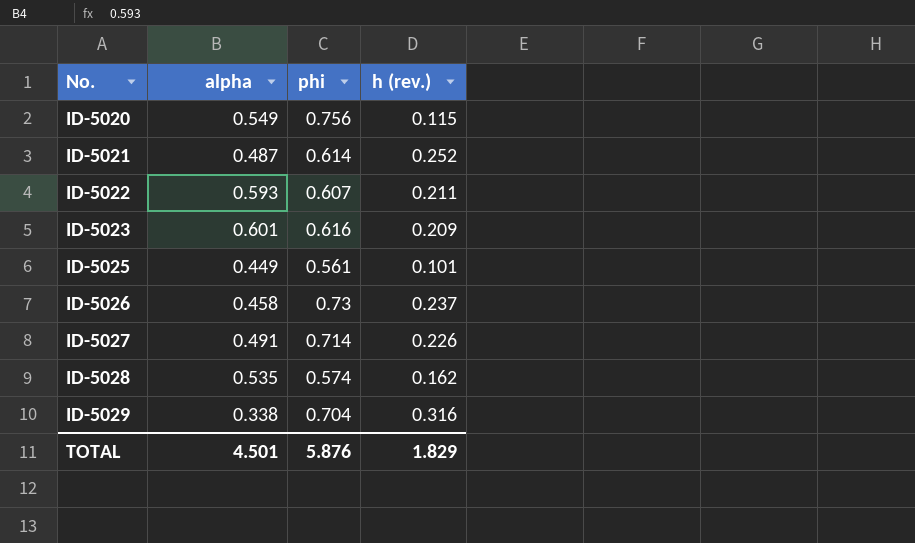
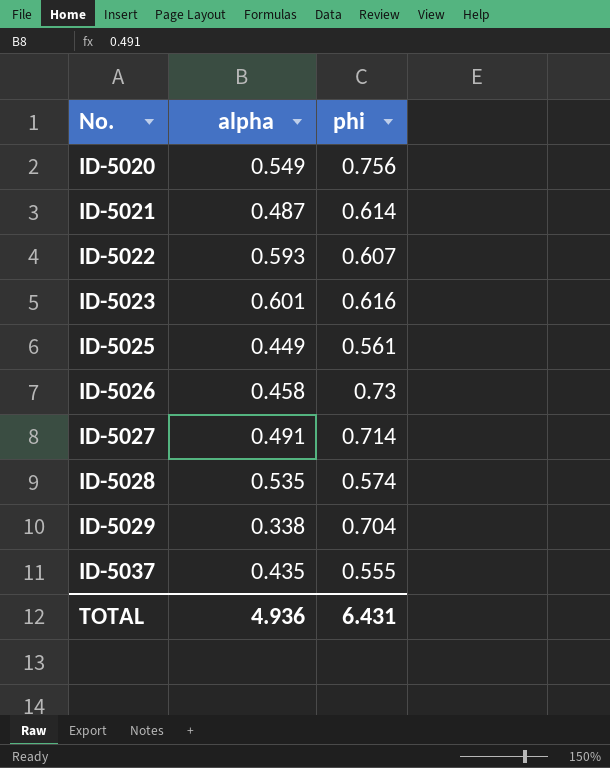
column h (rev.) | position: 4 -> none
row ID-5037: none -> 0.435 | 0.555
TOTAL | alpha: 4.501 -> 4.936
TOTAL | phi: 5.876 -> 6.431

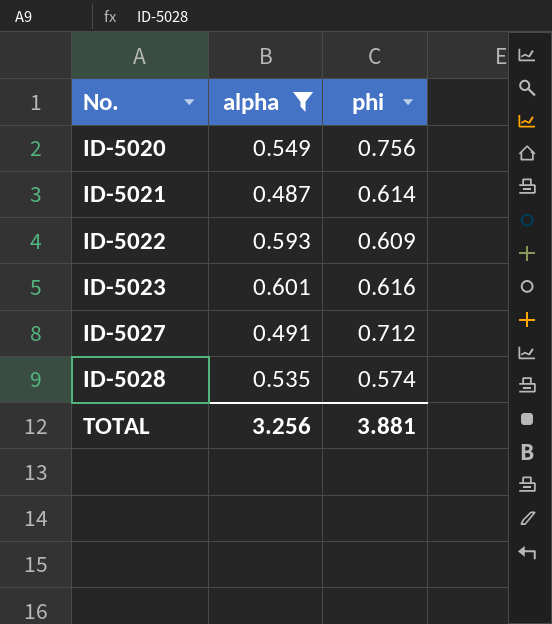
filter: none -> alpha >= 0.487
ID-5022 | phi: 0.607 -> 0.609
ID-5027 | phi: 0.714 -> 0.712
TOTAL | alpha: 4.936 -> 3.256
TOTAL | phi: 6.431 -> 3.881

